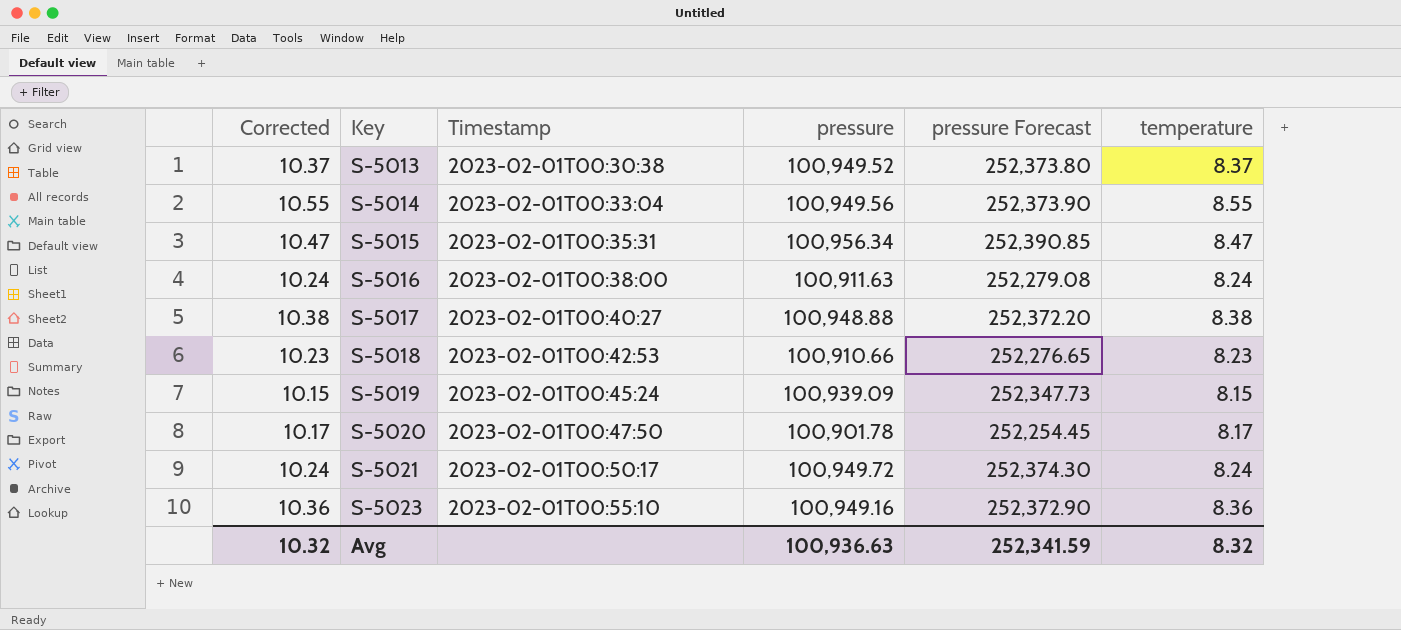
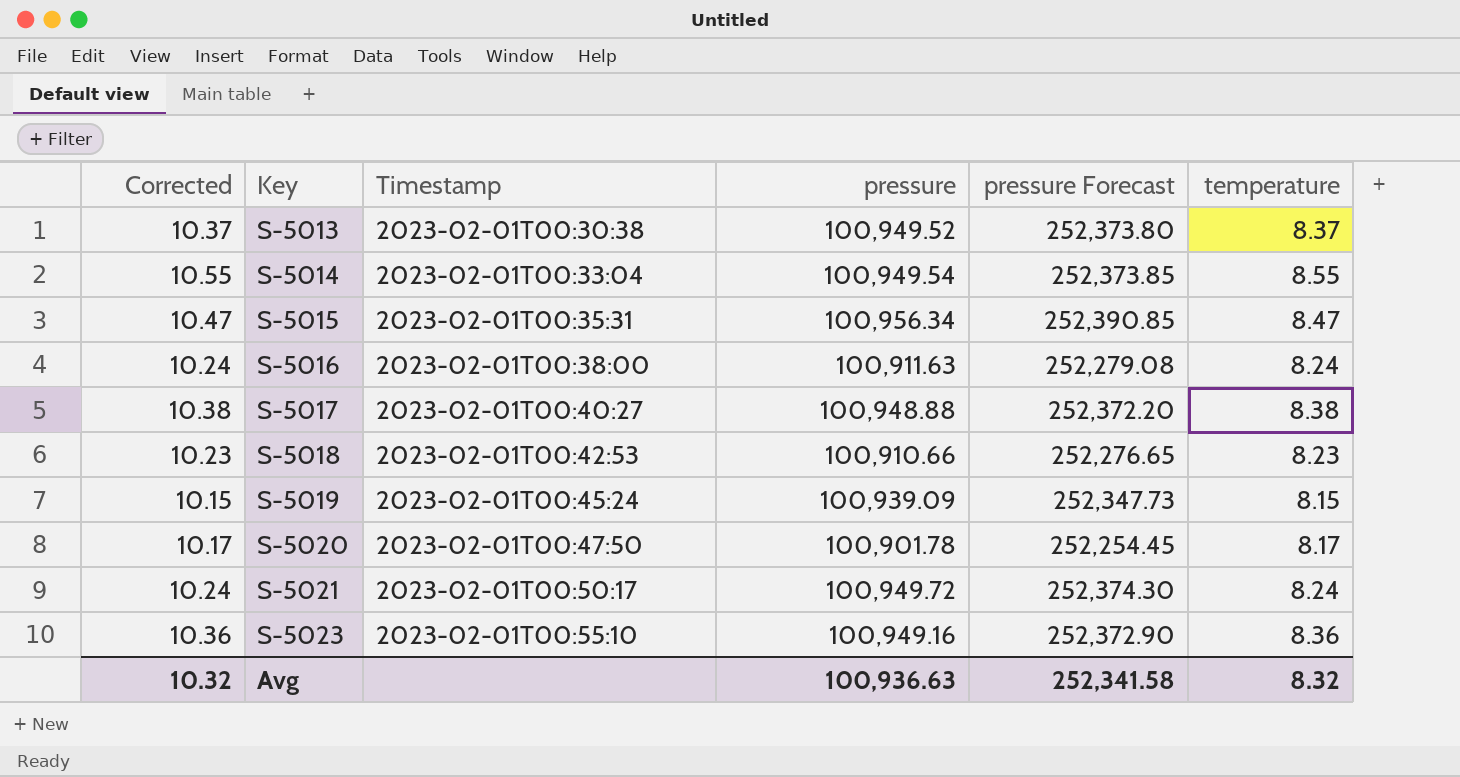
S-5014 | pressure: 100,949.56 -> 100,949.54
S-5014 | pressure Forecast: 252,373.90 -> 252,373.85
Avg | pressure Forecast: 252,341.59 -> 252,341.58

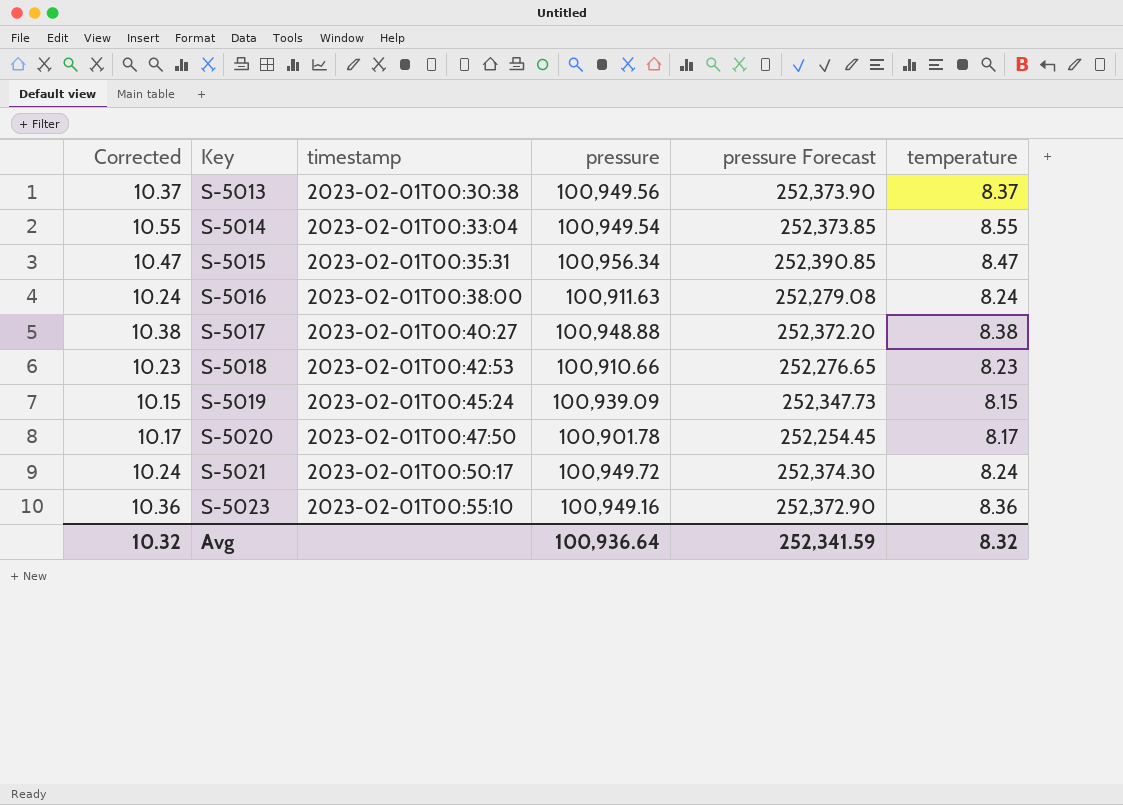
column name: Timestamp -> timestamp
S-5013 | pressure: 100,949.52 -> 100,949.56
S-5013 | pressure Forecast: 252,373.80 -> 252,373.90
Avg | pressure: 100,936.63 -> 100,936.64
Avg | pressure Forecast: 252,341.58 -> 252,341.59

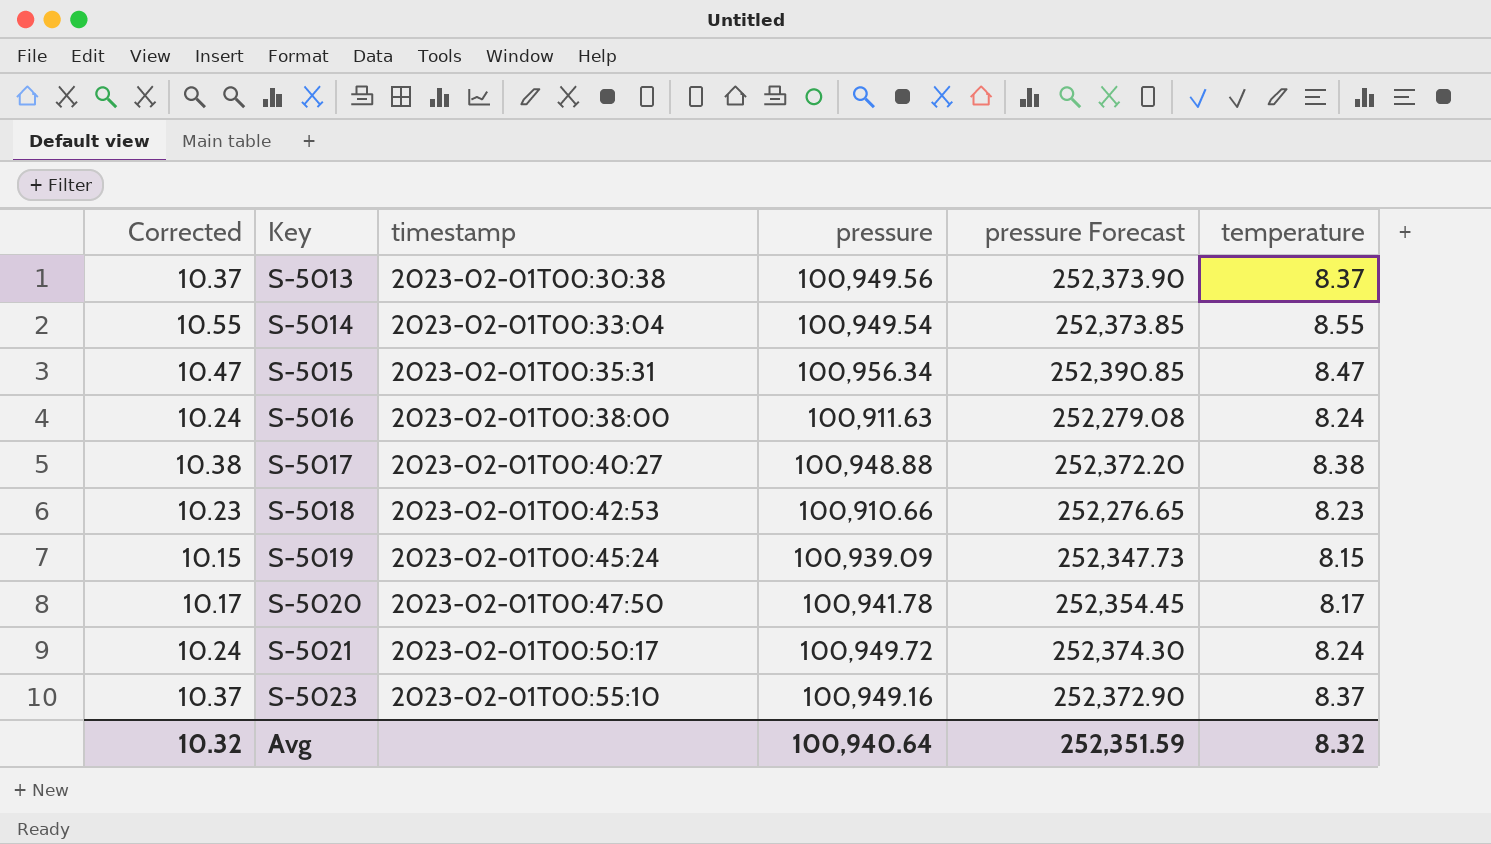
S-5020 | pressure: 100,901.78 -> 100,941.78
S-5020 | pressure Forecast: 252,254.45 -> 252,354.45
S-5023 | Corrected: 10.36 -> 10.37
S-5023 | temperature: 8.36 -> 8.37
Avg | pressure: 100,936.64 -> 100,940.64
Avg | pressure Forecast: 252,341.59 -> 252,351.59

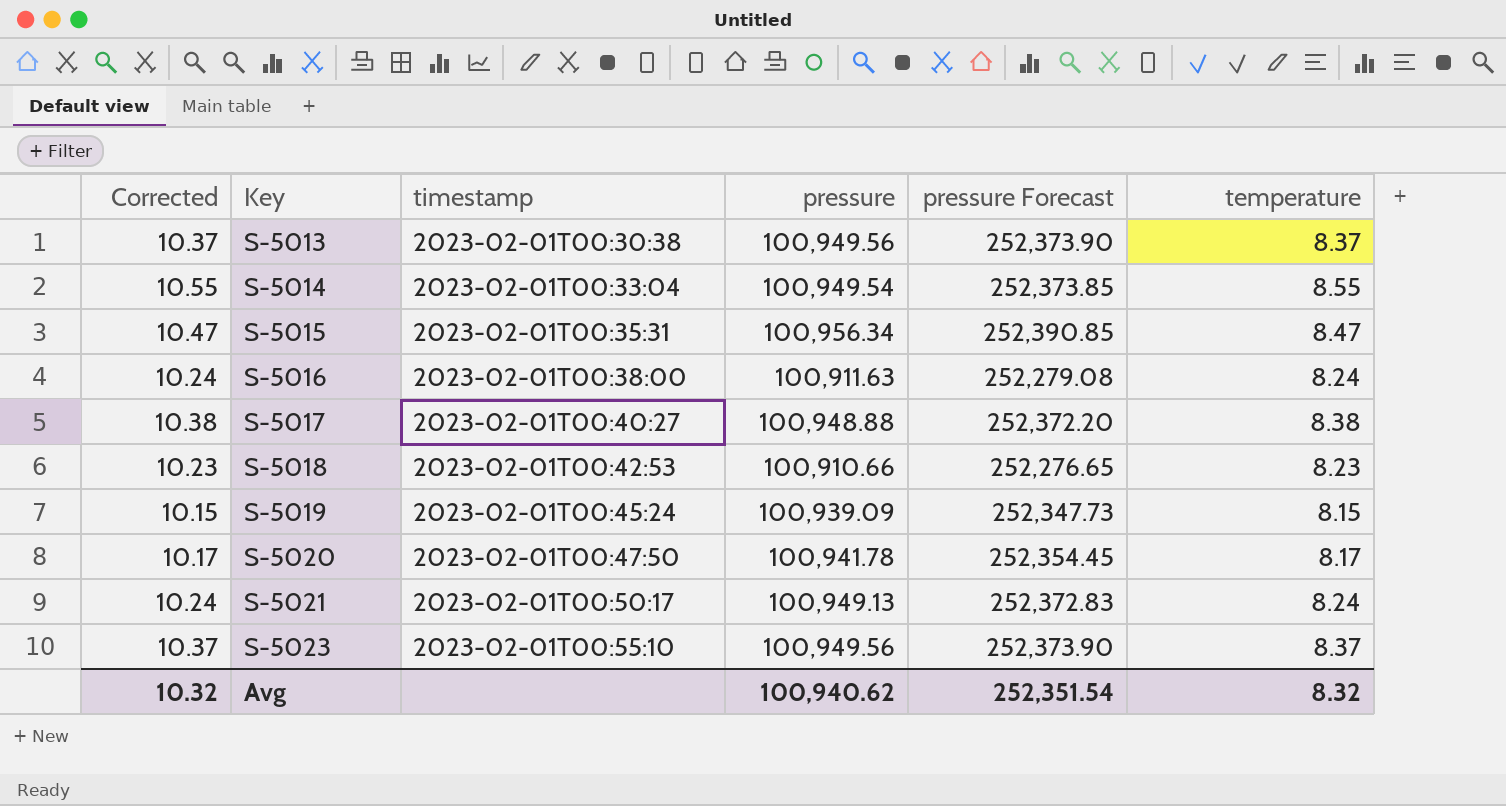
S-5021 | pressure: 100,949.72 -> 100,949.13
S-5021 | pressure Forecast: 252,374.30 -> 252,372.83
S-5023 | pressure: 100,949.16 -> 100,949.56
S-5023 | pressure Forecast: 252,372.90 -> 252,373.90
Avg | pressure: 100,940.64 -> 100,940.62
Avg | pressure Forecast: 252,351.59 -> 252,351.54

